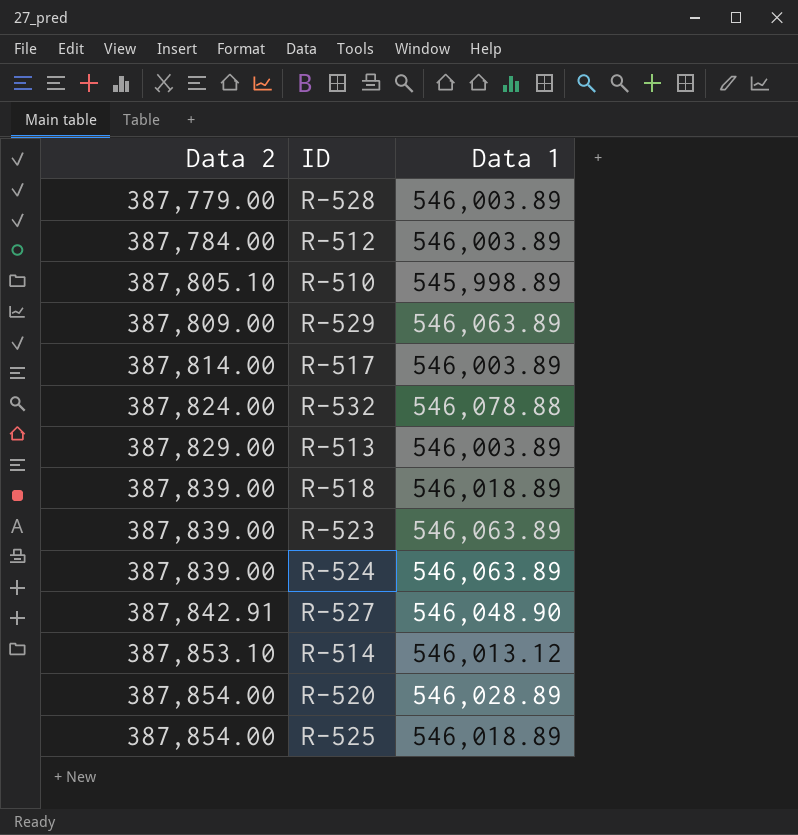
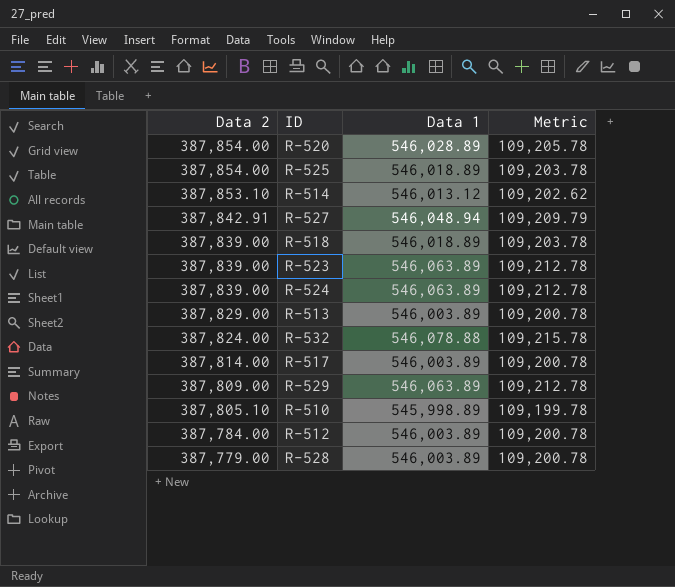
row order: Data 2 ascending -> Data 2 descending
column Metric | formula: none -> [Data 1] * 0.2
R-527 | Data 1: 546,048.90 -> 546,048.94

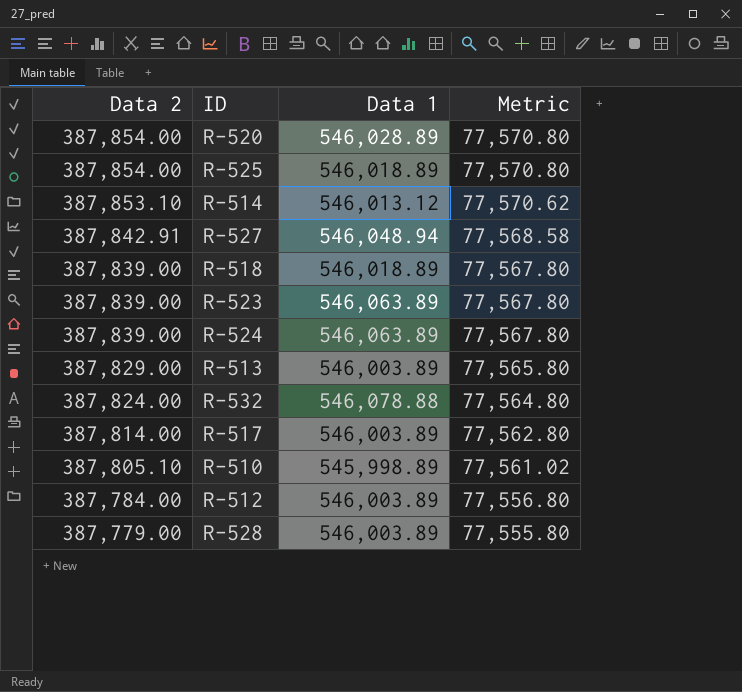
column Metric | formula: [Data 1] * 0.2 -> [Data 2] * 0.2
row R-529: 387,809.00 | 546,063.89 | 109,212.78 -> none

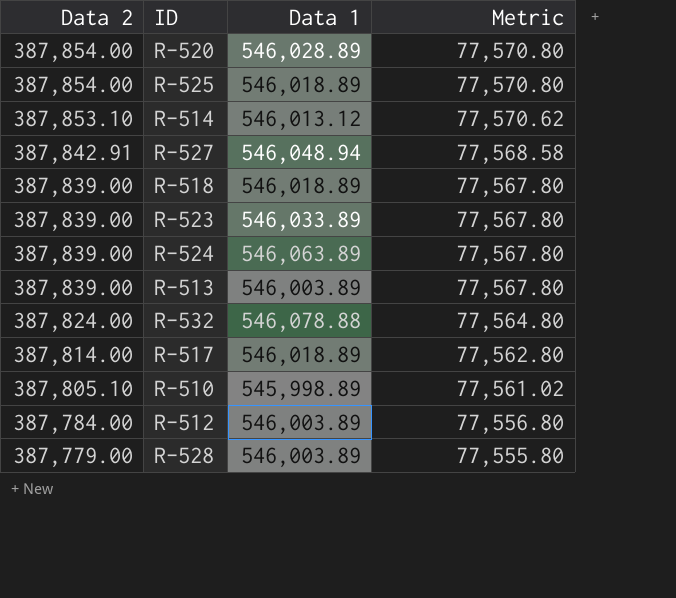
R-523 | Data 1: 546,063.89 -> 546,033.89
R-513 | Data 2: 387,829.00 -> 387,839.00
R-513 | Metric: 77,565.80 -> 77,567.80
R-517 | Data 1: 546,003.89 -> 546,018.89

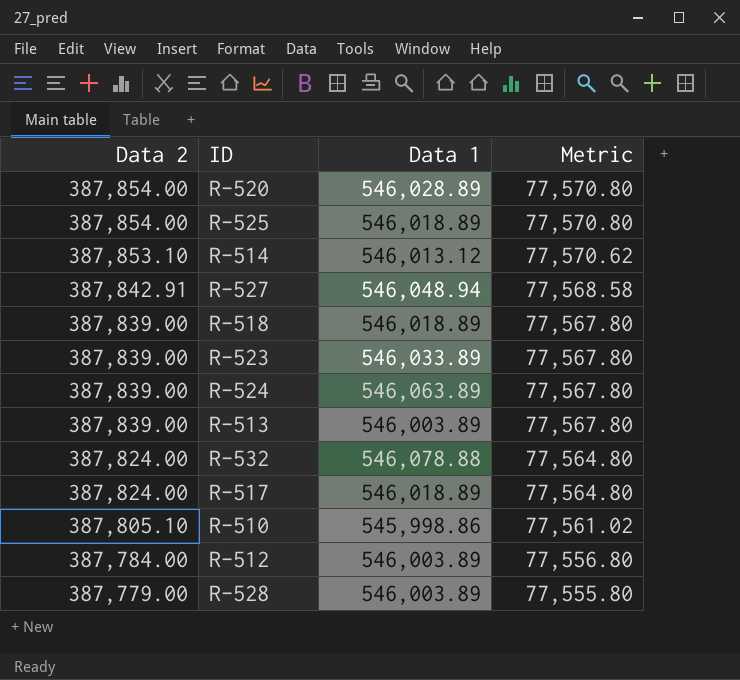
R-517 | Data 2: 387,814.00 -> 387,824.00
R-517 | Metric: 77,562.80 -> 77,564.80
R-510 | Data 1: 545,998.89 -> 545,998.86

